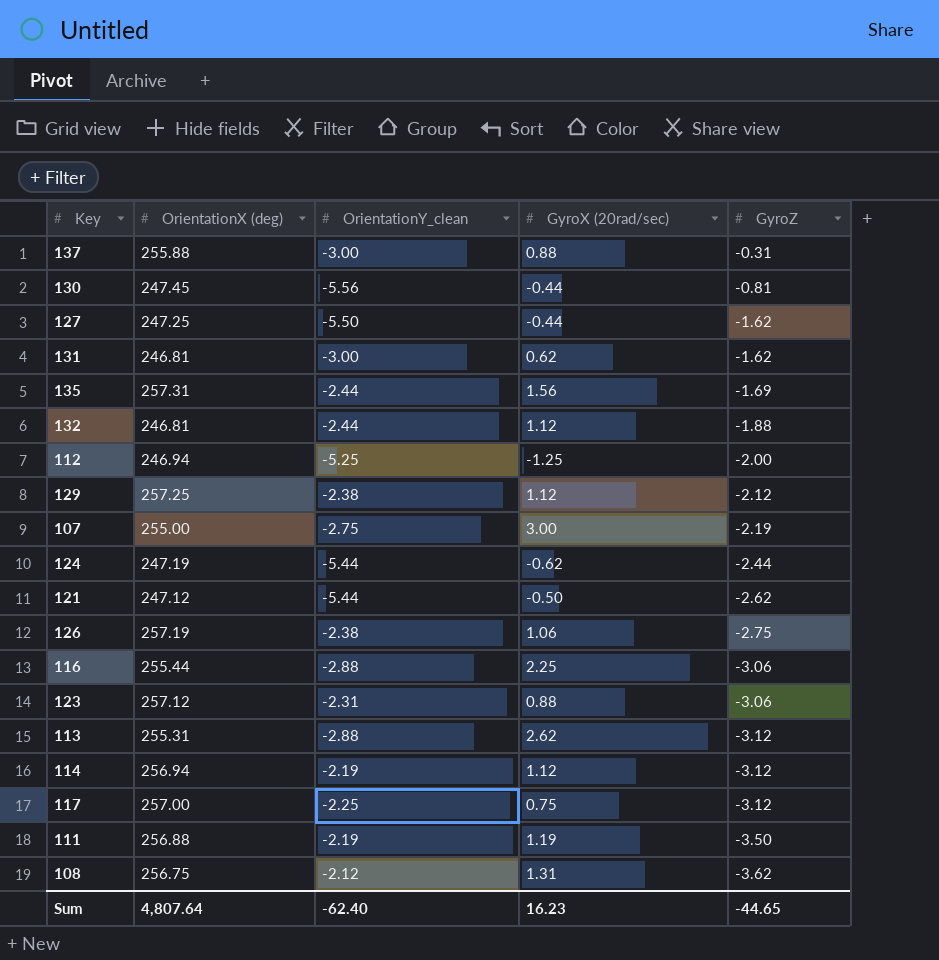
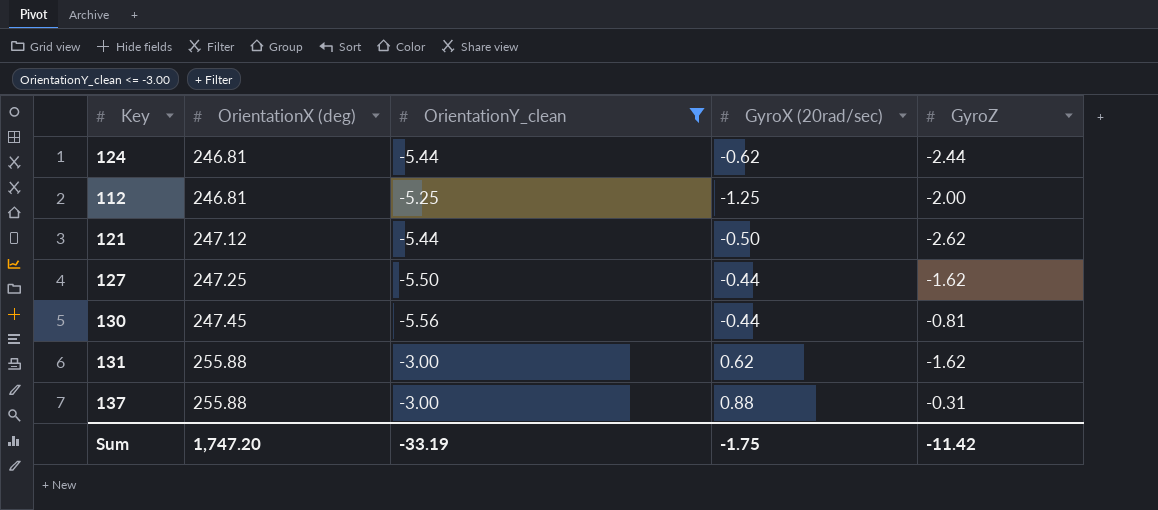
filter: none -> OrientationY_clean <= -3.00
row order: GyroZ descending -> OrientationX (deg) ascending
124 | OrientationX (deg): 247.19 -> 246.81
112 | OrientationX (deg): 246.94 -> 246.81
131 | OrientationX (deg): 246.81 -> 255.88
Sum | OrientationX (deg): 4,807.64 -> 1,747.20
Sum | OrientationY_clean: -62.40 -> -33.19
Sum | GyroX (20rad/sec): 16.23 -> -1.75
Sum | GyroZ: -44.65 -> -11.42

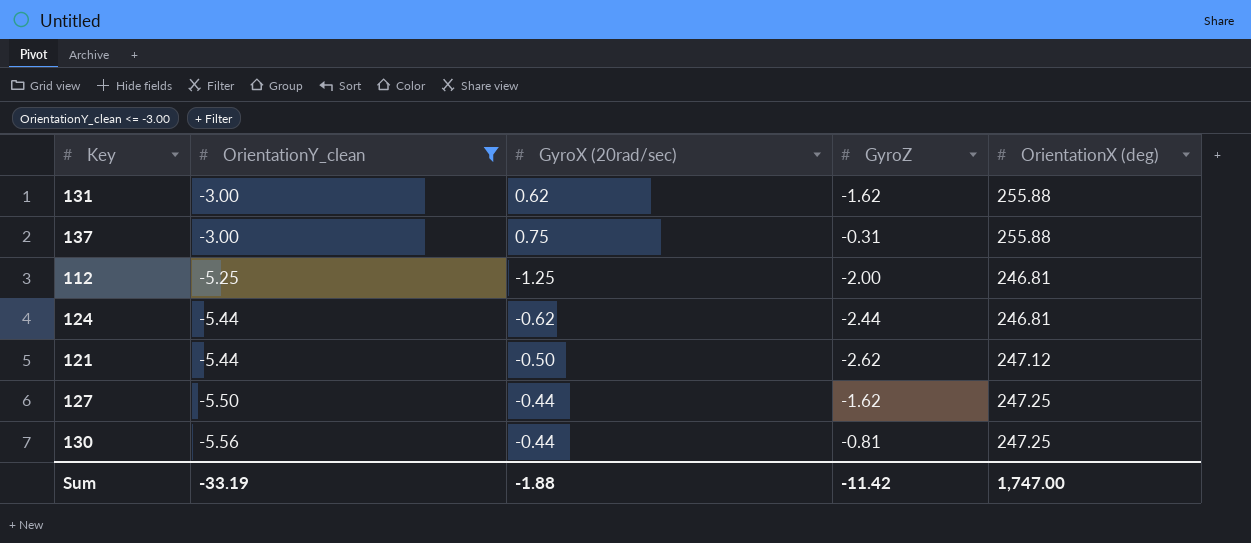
row order: OrientationX (deg) ascending -> OrientationY_clean descending
column OrientationX (deg) | position: 2 -> 5
137 | GyroX (20rad/sec): 0.88 -> 0.75
130 | OrientationX (deg): 247.45 -> 247.25
Sum | GyroX (20rad/sec): -1.75 -> -1.88
Sum | OrientationX (deg): 1,747.20 -> 1,747.00

